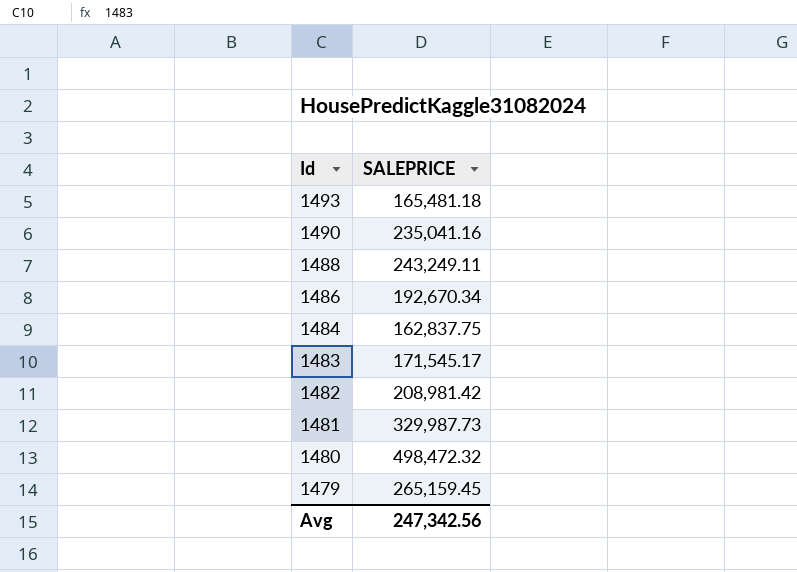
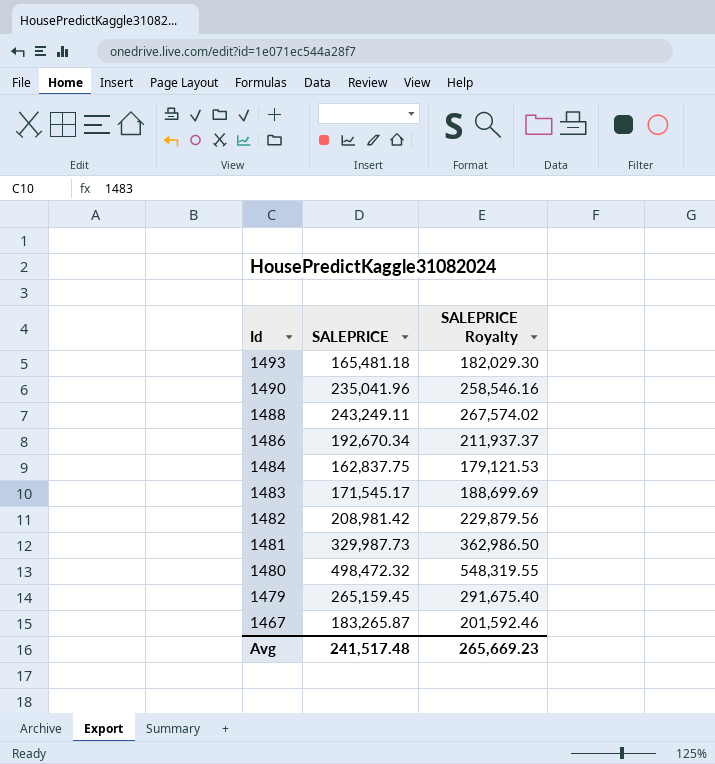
column SALEPRICE Royalty | formula: none -> [SALEPRICE] * 1.1
1490 | SALEPRICE: 235,041.16 -> 235,041.96
row 1467: none -> 183,265.87 | 201,592.46
Avg | SALEPRICE: 247,342.56 -> 241,517.48

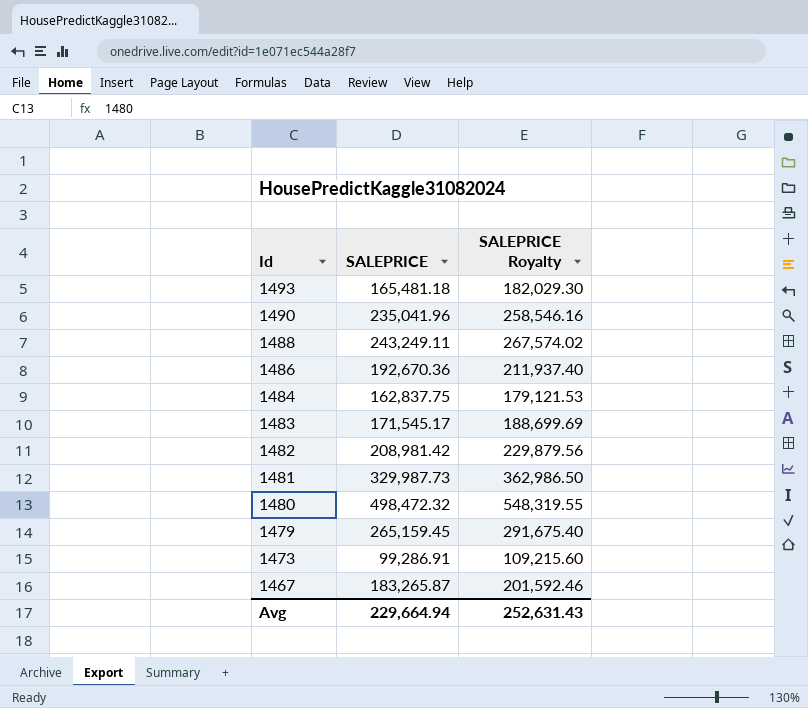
1486 | SALEPRICE: 192,670.34 -> 192,670.36
1486 | SALEPRICE Royalty: 211,937.37 -> 211,937.40
row 1473: none -> 99,286.91 | 109,215.60
Avg | SALEPRICE: 241,517.48 -> 229,664.94
Avg | SALEPRICE Royalty: 265,669.23 -> 252,631.43

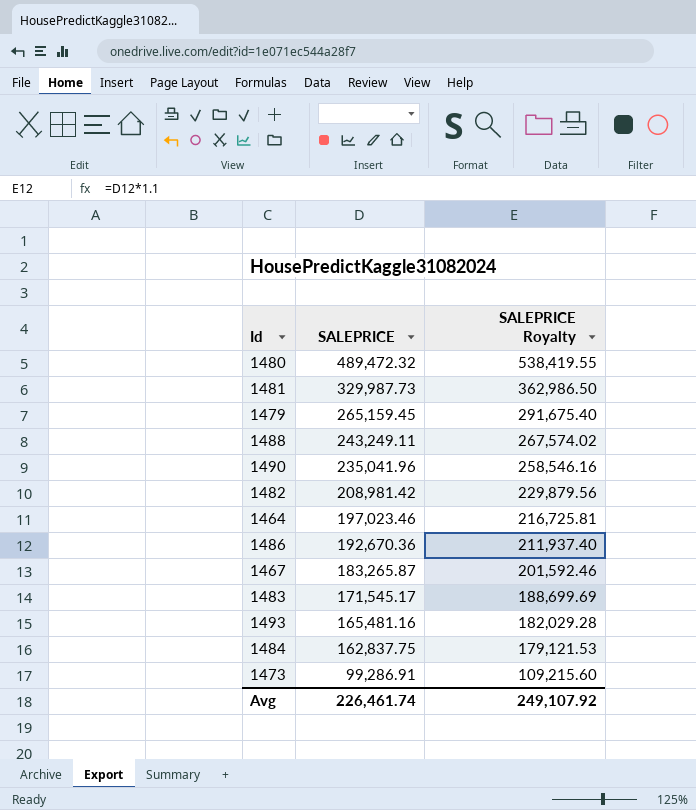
row order: Id descending -> SALEPRICE descending
1480 | SALEPRICE: 498,472.32 -> 489,472.32
1480 | SALEPRICE Royalty: 548,319.55 -> 538,419.55
row 1464: none -> 197,023.46 | 216,725.81
1493 | SALEPRICE: 165,481.18 -> 165,481.16
1493 | SALEPRICE Royalty: 182,029.30 -> 182,029.28
Avg | SALEPRICE: 229,664.94 -> 226,461.74
Avg | SALEPRICE Royalty: 252,631.43 -> 249,107.92

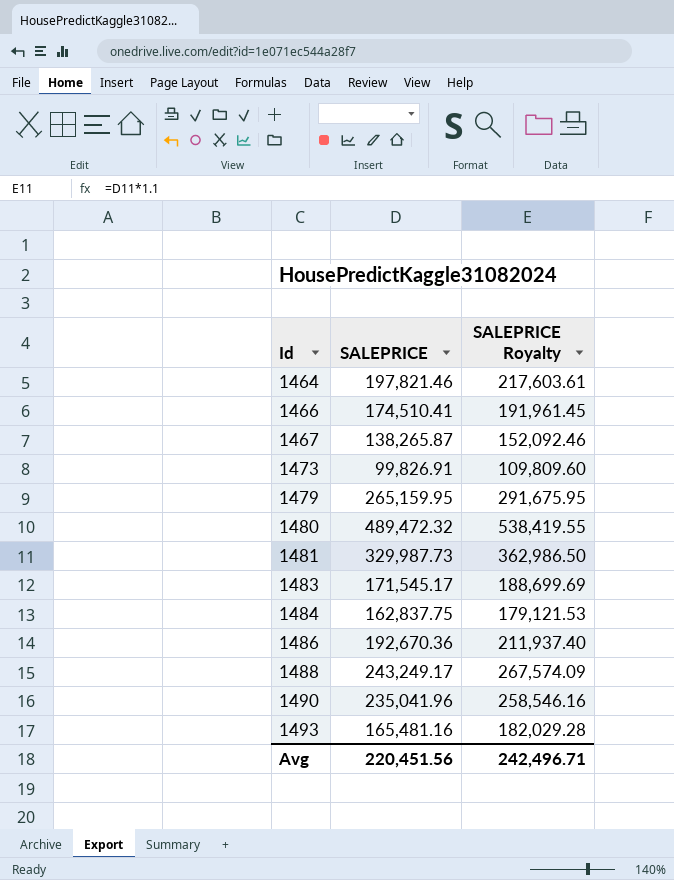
row order: SALEPRICE descending -> Id ascending
row 1482: 208,981.42 | 229,879.56 -> none
1464 | SALEPRICE: 197,023.46 -> 197,821.46
1464 | SALEPRICE Royalty: 216,725.81 -> 217,603.61
row 1466: none -> 174,510.41 | 191,961.45
1467 | SALEPRICE: 183,265.87 -> 138,265.87
1467 | SALEPRICE Royalty: 201,592.46 -> 152,092.46
1473 | SALEPRICE: 99,286.91 -> 99,826.91
1473 | SALEPRICE Royalty: 109,215.60 -> 109,809.60
1479 | SALEPRICE: 265,159.45 -> 265,159.95
1479 | SALEPRICE Royalty: 291,675.40 -> 291,675.95
1488 | SALEPRICE: 243,249.11 -> 243,249.17
1488 | SALEPRICE Royalty: 267,574.02 -> 267,574.09
Avg | SALEPRICE: 226,461.74 -> 220,451.56
Avg | SALEPRICE Royalty: 249,107.92 -> 242,496.71

